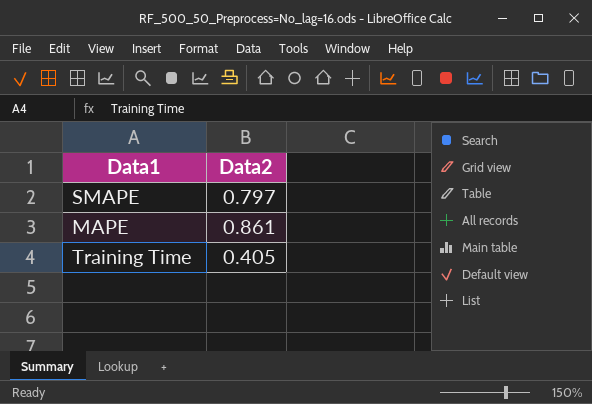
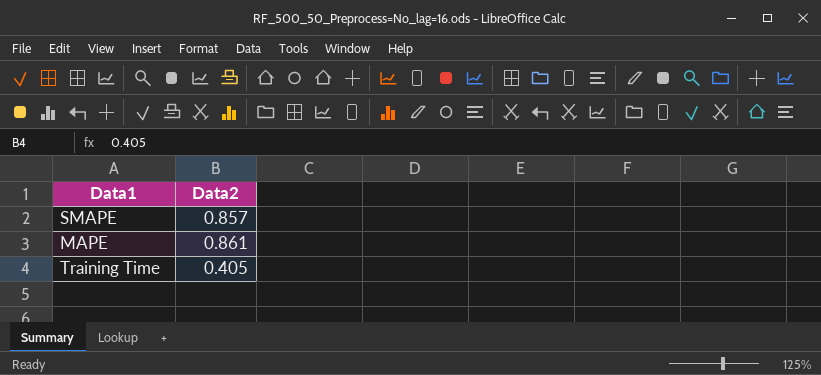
SMAPE | Data2: 0.797 -> 0.857

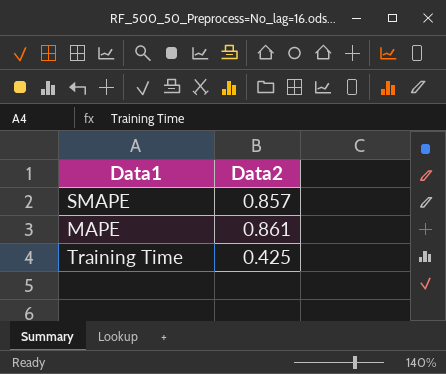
Training Time | Data2: 0.405 -> 0.425

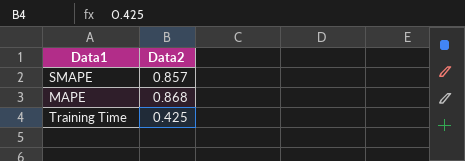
MAPE | Data2: 0.861 -> 0.868

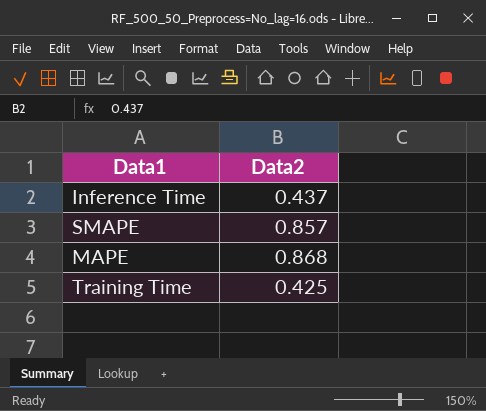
row Inference Time: none -> 0.437

